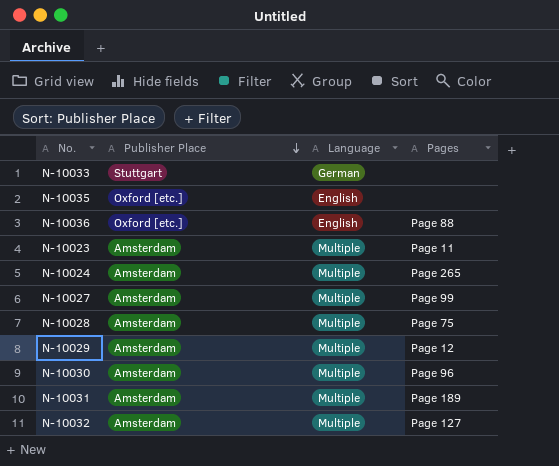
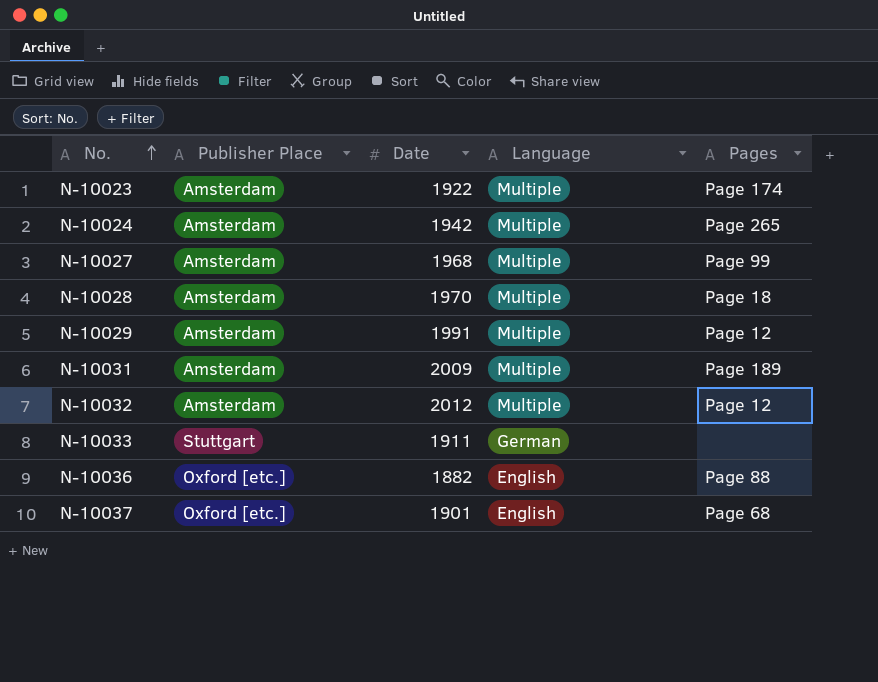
row order: Publisher Place descending -> No. ascending
column Date | position: none -> 3
row N-10035: Oxford [etc.] | English | none -> none
row N-10030: Amsterdam | Multiple | Page 96 -> none
N-10023 | Pages: Page 11 -> Page 174
N-10028 | Pages: Page 75 -> Page 18
N-10032 | Pages: Page 127 -> Page 12
row N-10037: none -> Oxford [etc.] | 1901 | English | Page 68

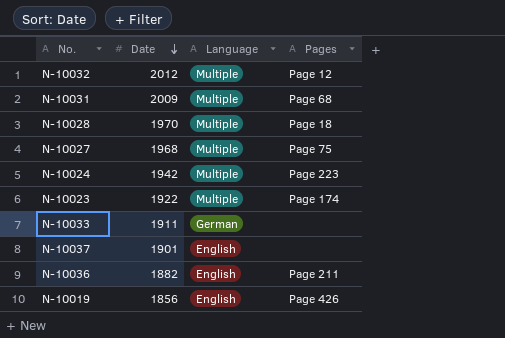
row order: No. ascending -> Date descending
column Publisher Place | position: 2 -> none
row N-10029: Amsterdam | 1991 | Multiple | Page 12 -> none
N-10031 | Pages: Page 189 -> Page 68
N-10027 | Pages: Page 99 -> Page 75
N-10024 | Pages: Page 265 -> Page 223
N-10037 | Pages: Page 68 -> none
N-10036 | Pages: Page 88 -> Page 211
row N-10019: none -> 1856 | English | Page 426

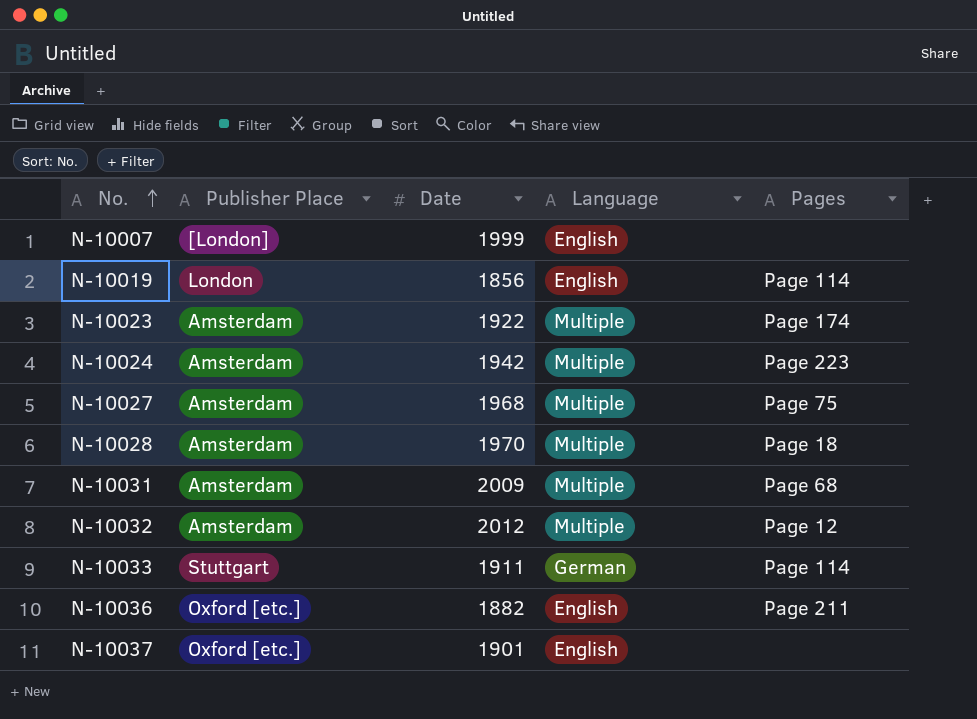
row order: Date descending -> No. ascending
column Publisher Place | position: none -> 2
row N-10007: none -> [London] | 1999 | English | none
N-10019 | Pages: Page 426 -> Page 114
N-10033 | Pages: none -> Page 114

